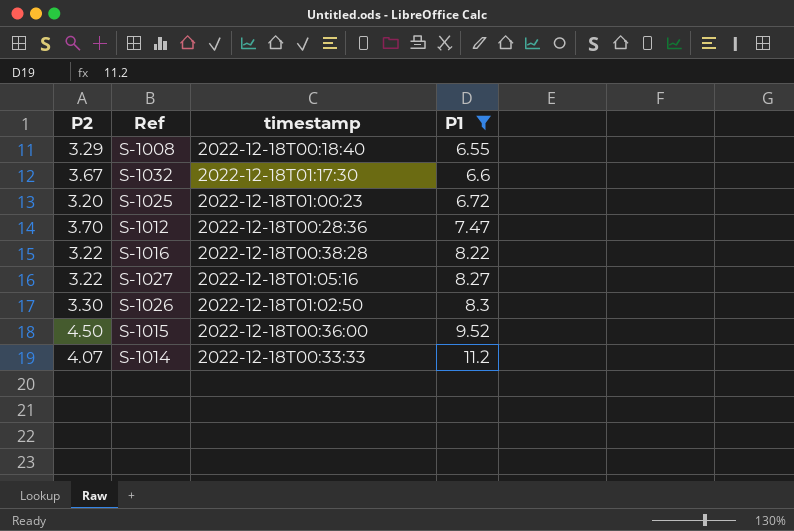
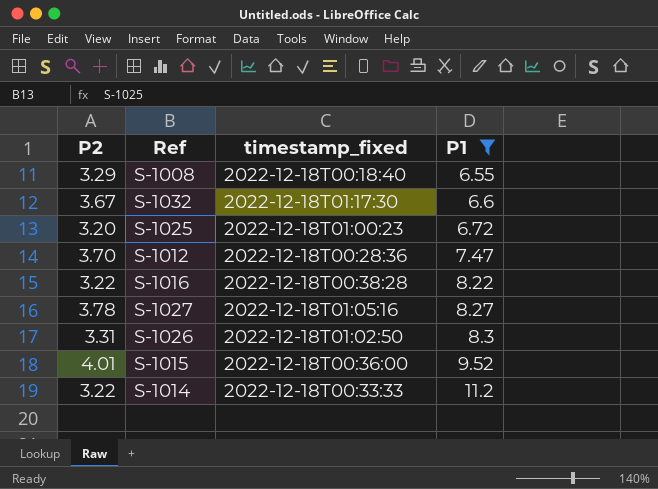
column name: timestamp -> timestamp_fixed
S-1027 | P2: 3.22 -> 3.78
S-1026 | P2: 3.30 -> 3.31
S-1015 | P2: 4.50 -> 4.01
S-1014 | P2: 4.07 -> 3.22

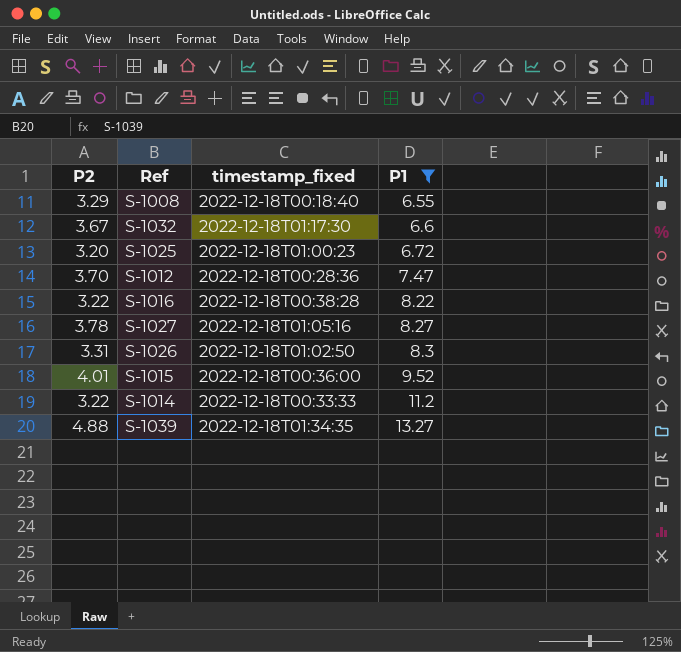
row S-1039: none -> 4.88 | 2022-12-18T01:34:35 | 13.27

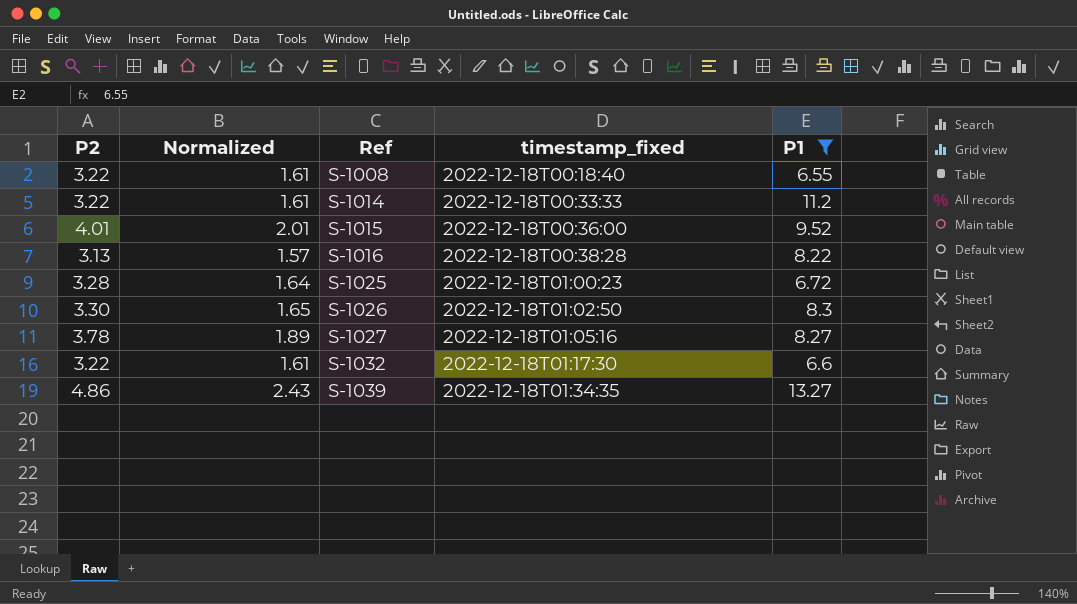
row order: P1 ascending -> Ref ascending
column Normalized | formula: none -> [P2] * 0.5
row S-1012: 3.70 | 2022-12-18T00:28:36 | 7.47 -> none
S-1008 | P2: 3.29 -> 3.22
S-1016 | P2: 3.22 -> 3.13
S-1025 | P2: 3.20 -> 3.28
S-1026 | P2: 3.31 -> 3.30
S-1032 | P2: 3.67 -> 3.22
S-1039 | P2: 4.88 -> 4.86

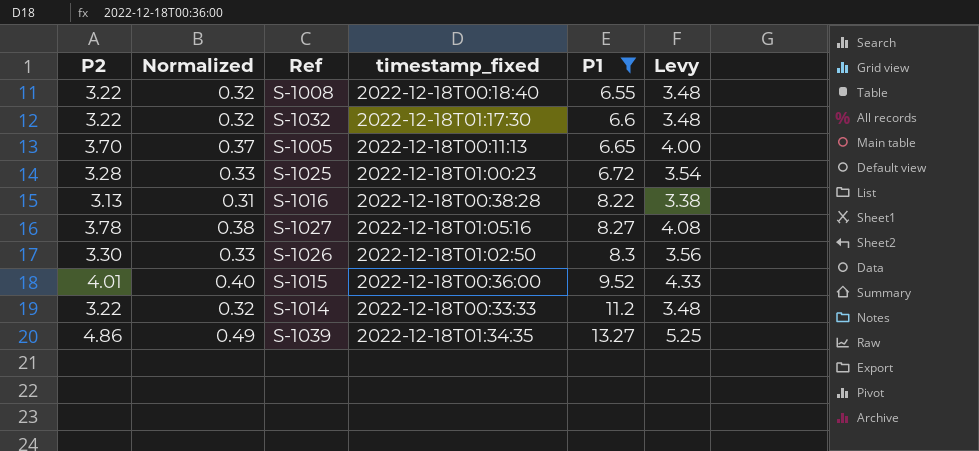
row order: Ref ascending -> P1 ascending
column Normalized | formula: [P2] * 0.5 -> [P2] * 0.1
column Levy | formula: none -> [P2] * 1.08
row S-1005: none -> 3.70 | 0.37 | 2022-12-18T00:11:13 | 6.65 | 4.00

